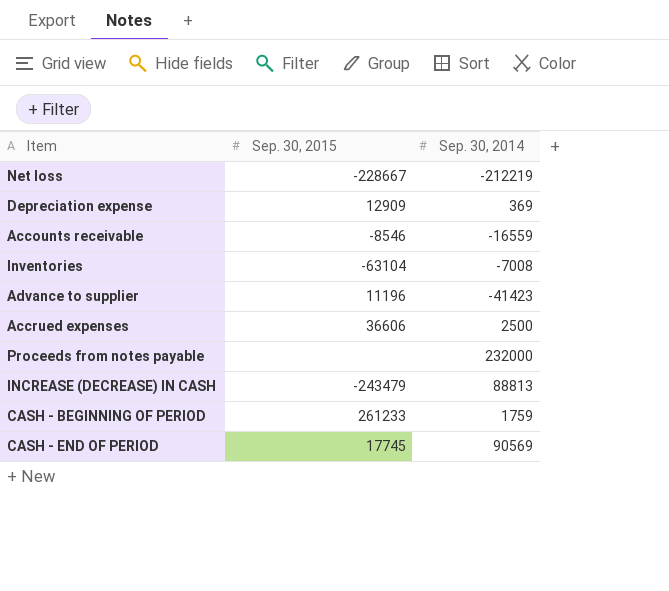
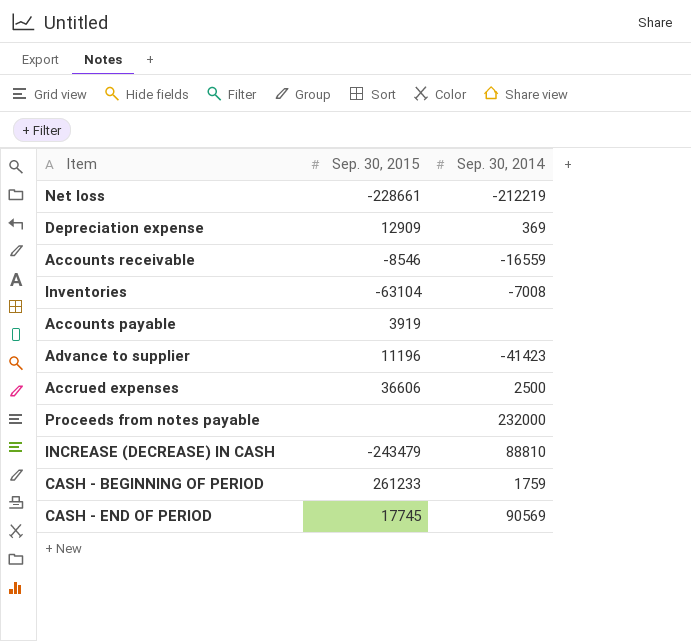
Net loss | Sep. 30, 2015: -228667 -> -228661
row Accounts payable: none -> 3919 | none
INCREASE (DECREASE) IN CASH | Sep. 30, 2014: 88813 -> 88810

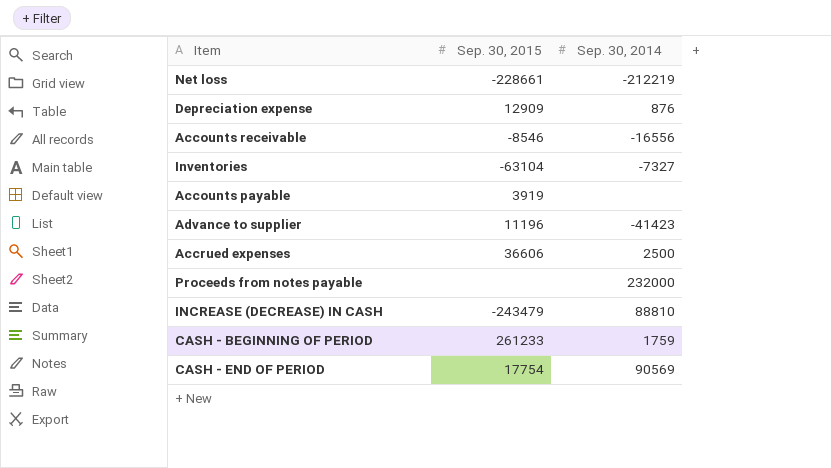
Depreciation expense | Sep. 30, 2014: 369 -> 876
Accounts receivable | Sep. 30, 2014: -16559 -> -16556
Inventories | Sep. 30, 2014: -7008 -> -7327
CASH - END OF PERIOD | Sep. 30, 2015: 17745 -> 17754

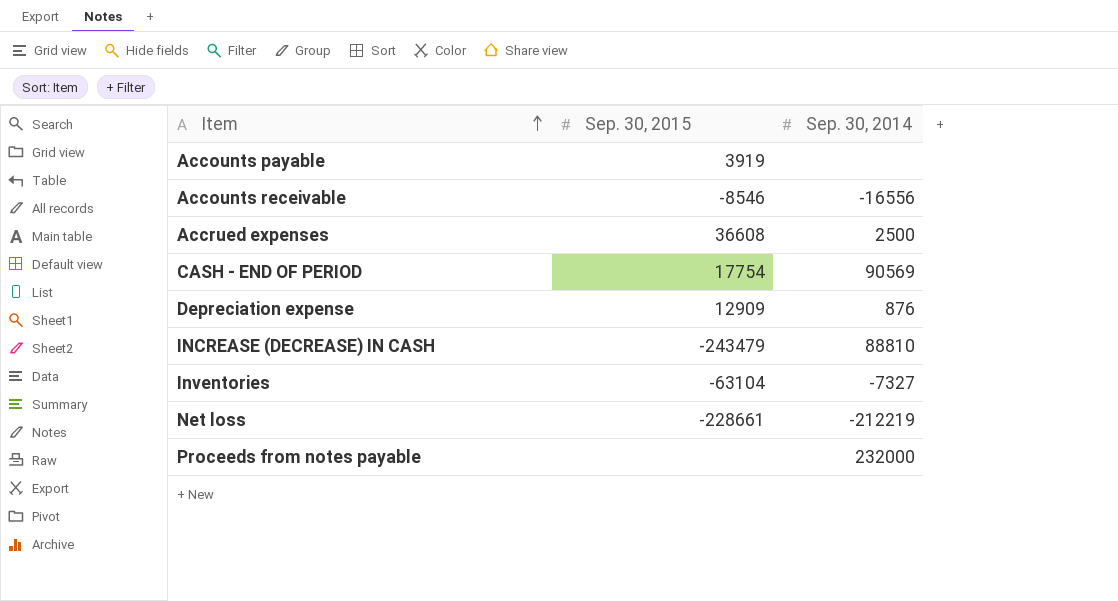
row order: none -> Item ascending
row Advance to supplier: 11196 | -41423 -> none
row CASH - BEGINNING OF PERIOD: 261233 | 1759 -> none
Accrued expenses | Sep. 30, 2015: 36606 -> 36608

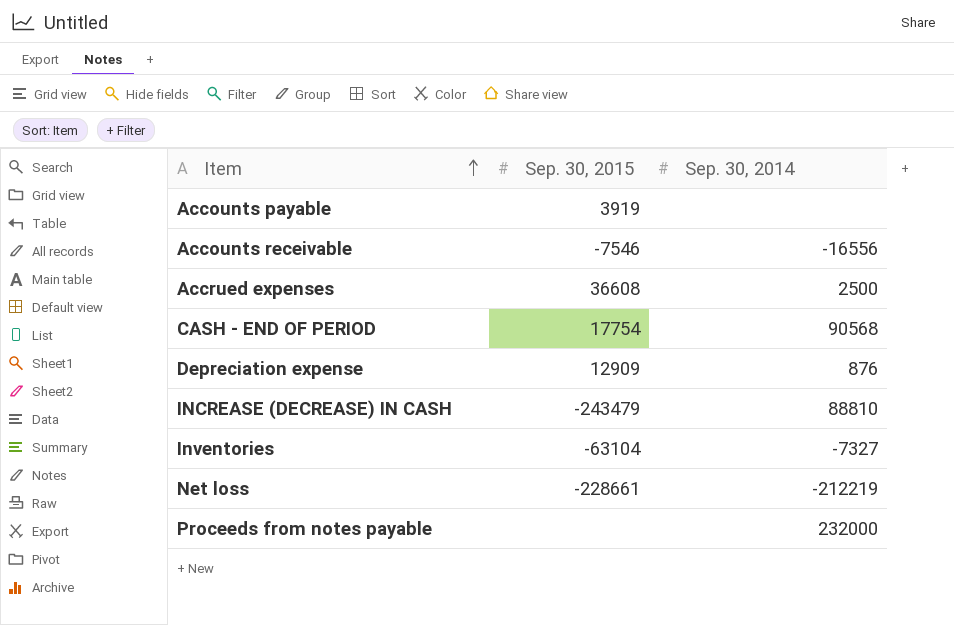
Accounts receivable | Sep. 30, 2015: -8546 -> -7546
CASH - END OF PERIOD | Sep. 30, 2014: 90569 -> 90568

